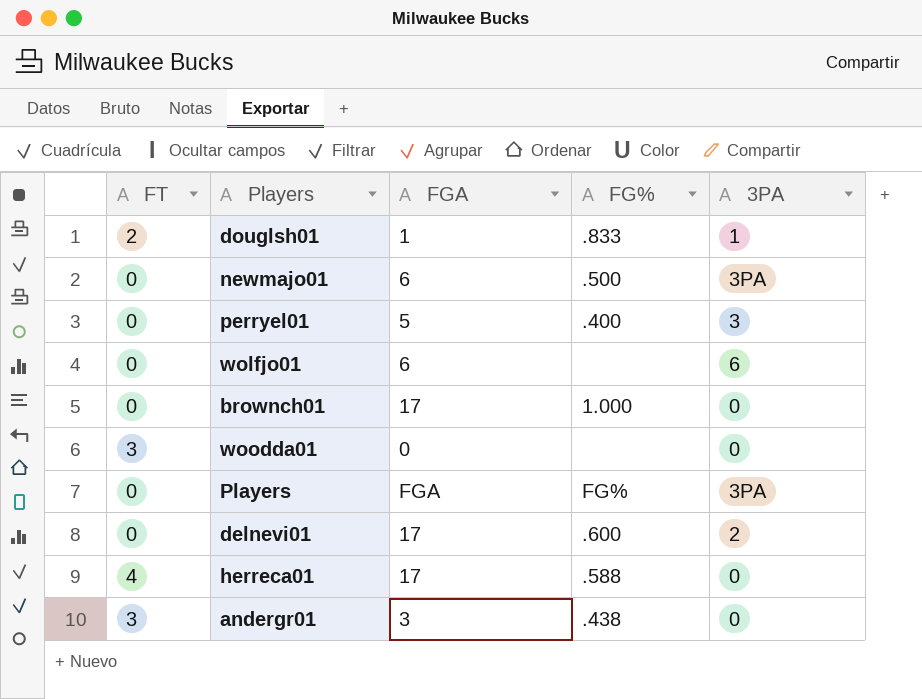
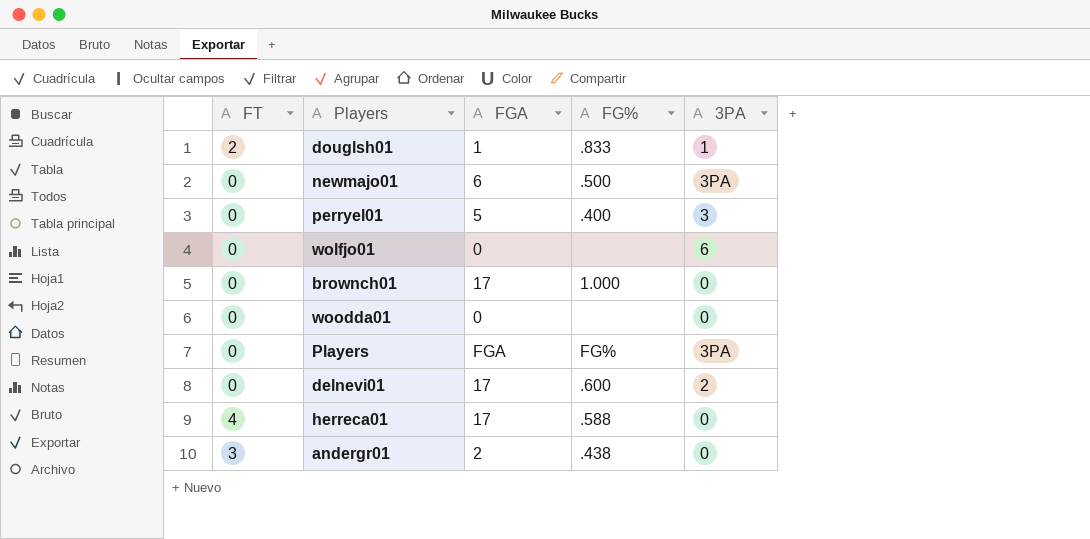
wolfjo01 | FGA: 6 -> 0
woodda01 | FT: 3 -> 0
andergr01 | FGA: 3 -> 2

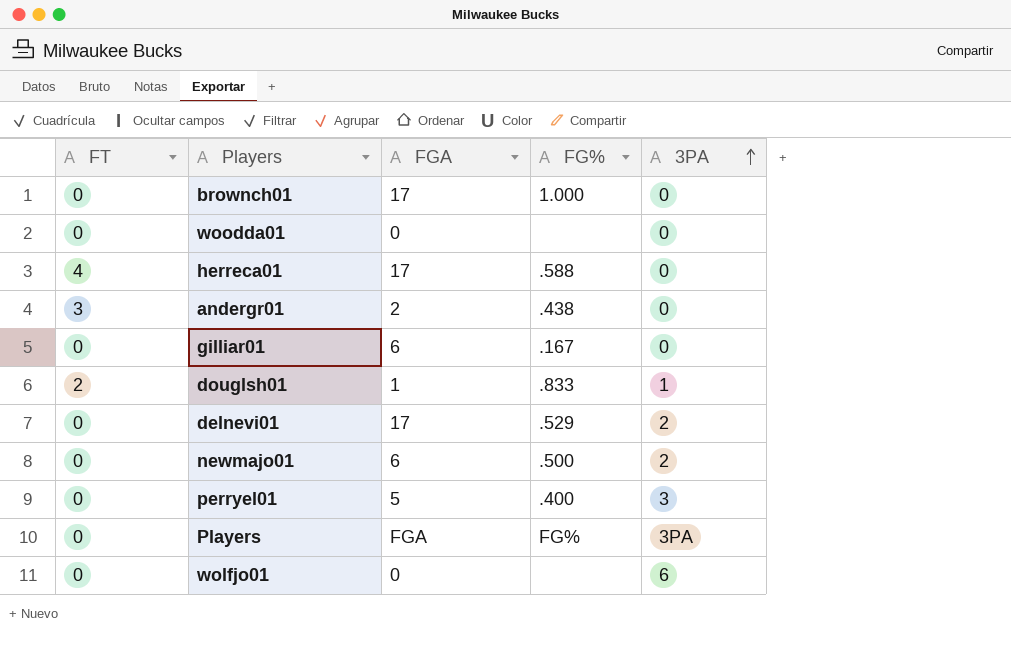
row order: none -> 3PA ascending
row gilliar01: none -> 0 | 6 | .167 | 0
delnevi01 | FG%: .600 -> .529
newmajo01 | 3PA: 3PA -> 2

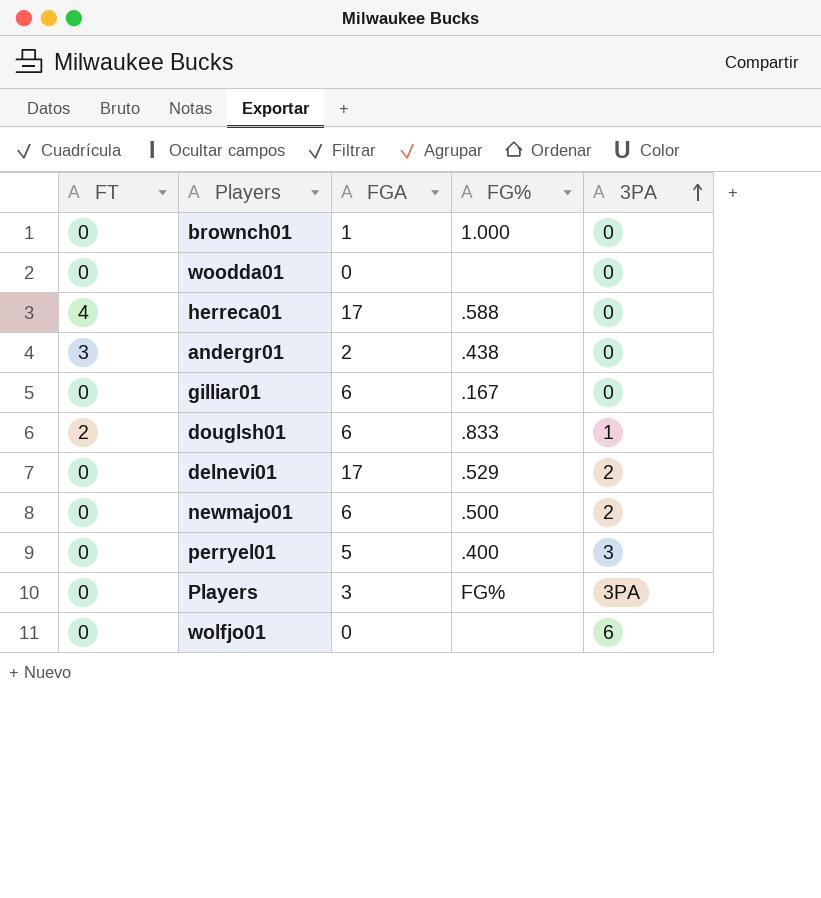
brownch01 | FGA: 17 -> 1
douglsh01 | FGA: 1 -> 6
Players | FGA: FGA -> 3

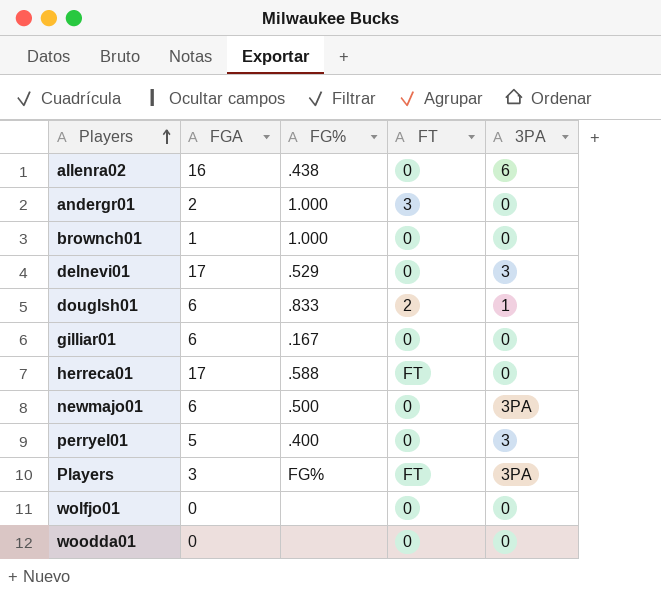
row order: 3PA ascending -> Players ascending
column FT | position: 1 -> 4
row allenra02: none -> 16 | .438 | 0 | 6
andergr01 | FG%: .438 -> 1.000
delnevi01 | 3PA: 2 -> 3
herreca01 | FT: 4 -> FT
newmajo01 | 3PA: 2 -> 3PA
Players | FT: 0 -> FT
wolfjo01 | 3PA: 6 -> 0

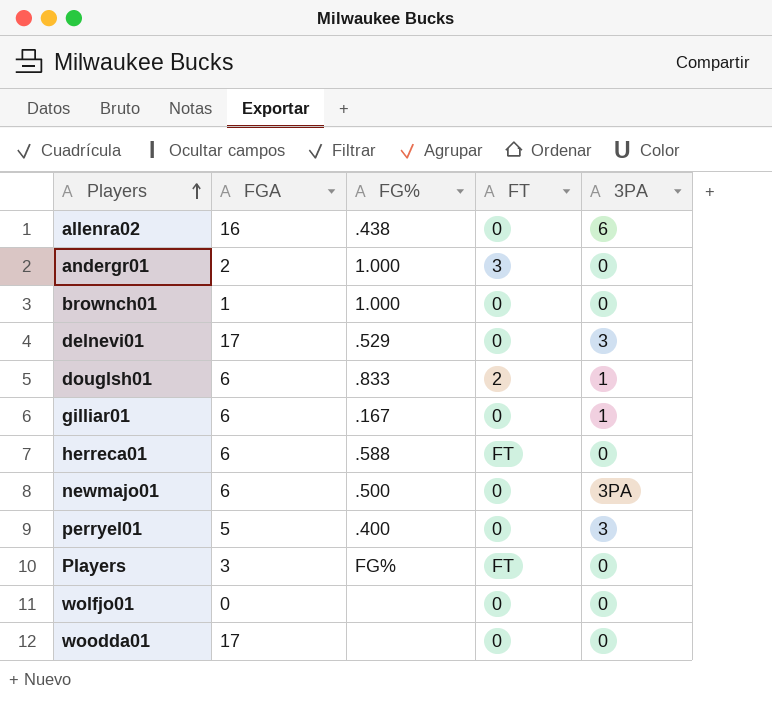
gilliar01 | 3PA: 0 -> 1
herreca01 | FGA: 17 -> 6
Players | 3PA: 3PA -> 0
woodda01 | FGA: 0 -> 17

